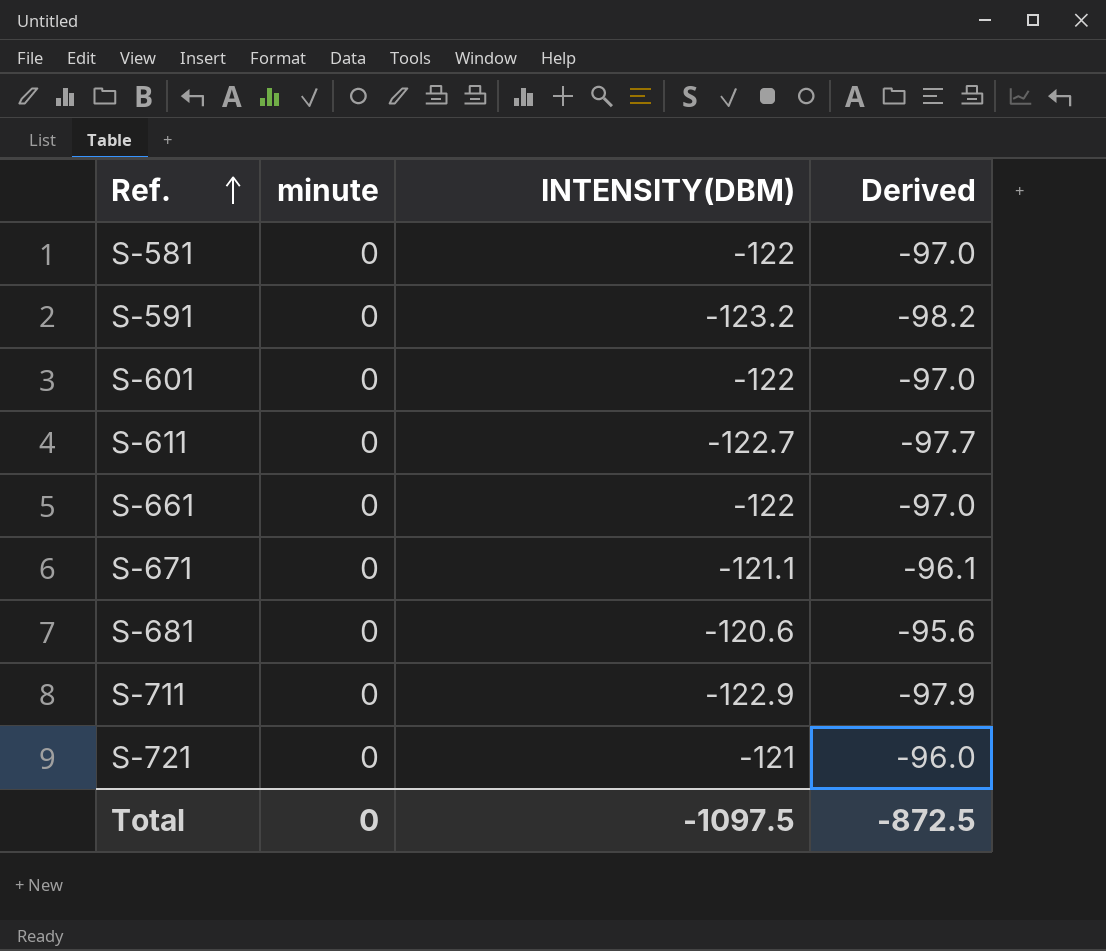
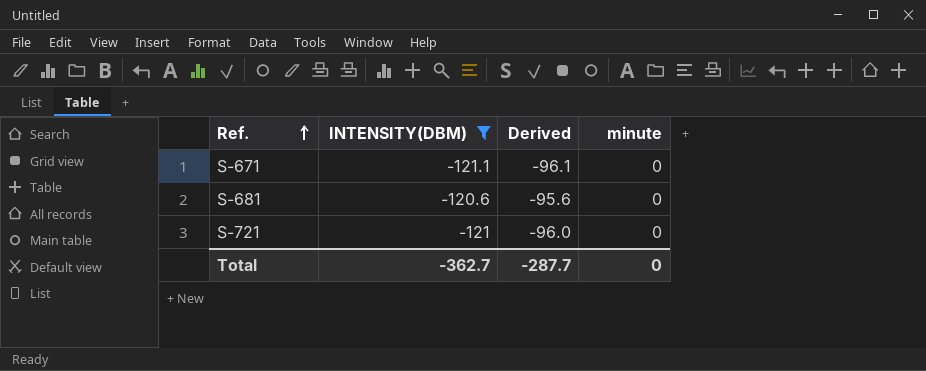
filter: none -> INTENSITY(DBM) >= -121.1
column minute | position: 2 -> 4
Total | INTENSITY(DBM): -1097.5 -> -362.7
Total | Derived: -872.5 -> -287.7

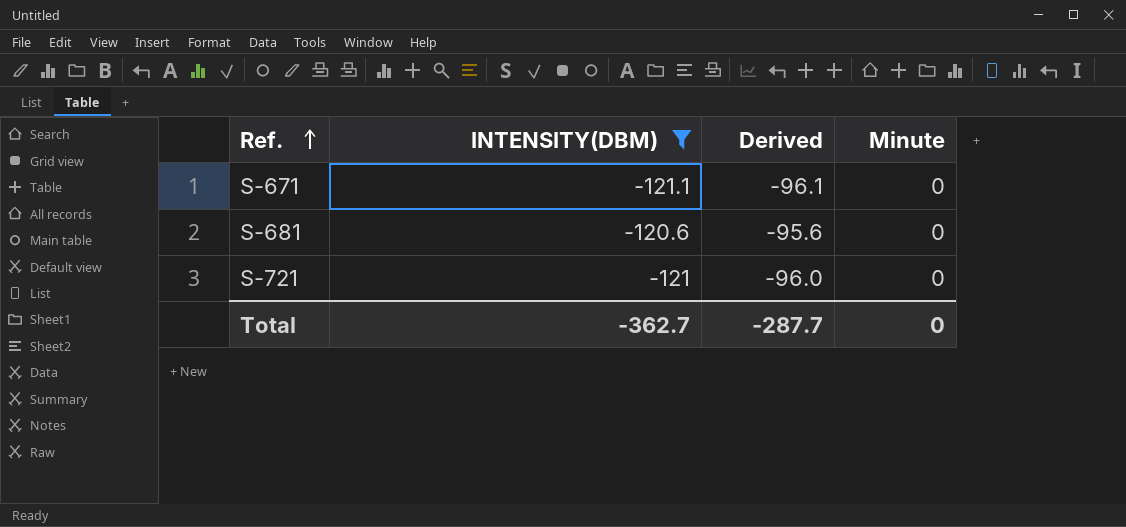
column name: minute -> Minute

